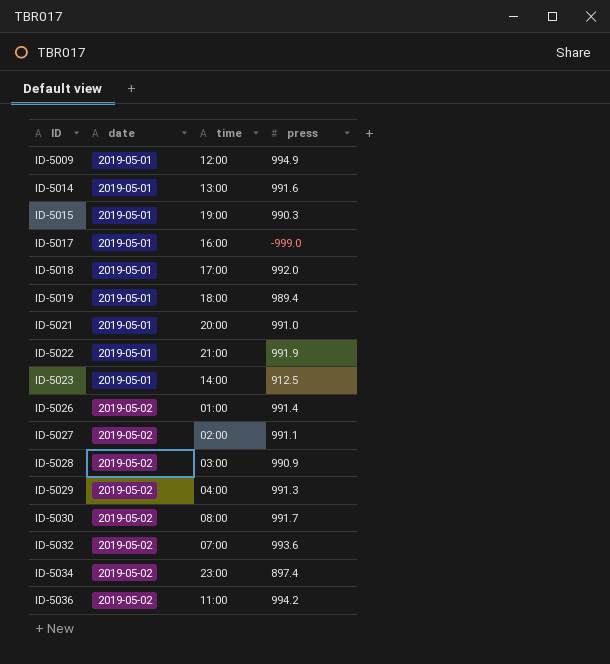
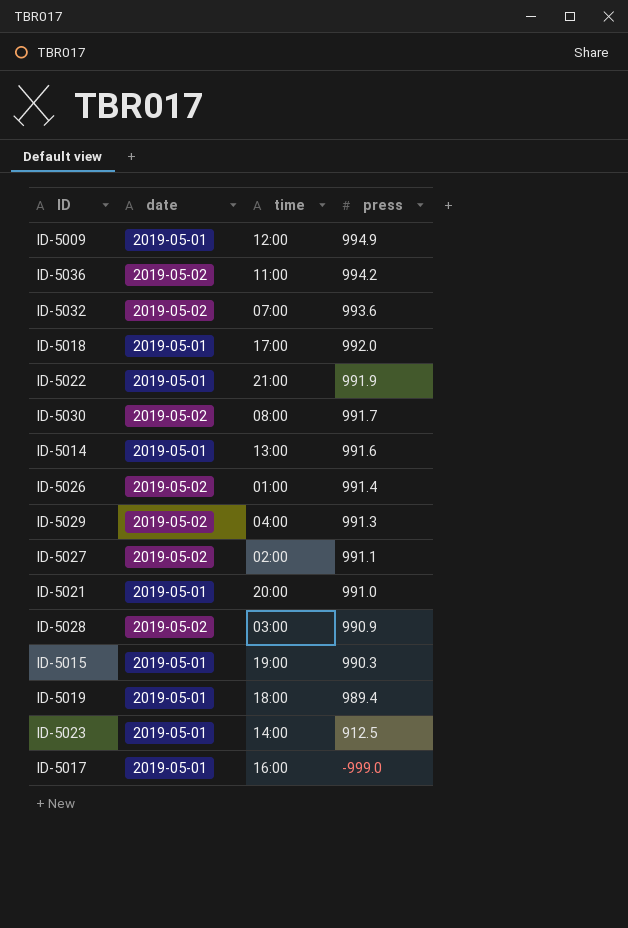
row order: ID ascending -> press descending
row ID-5034: 2019-05-02 | 23:00 | 897.4 -> none

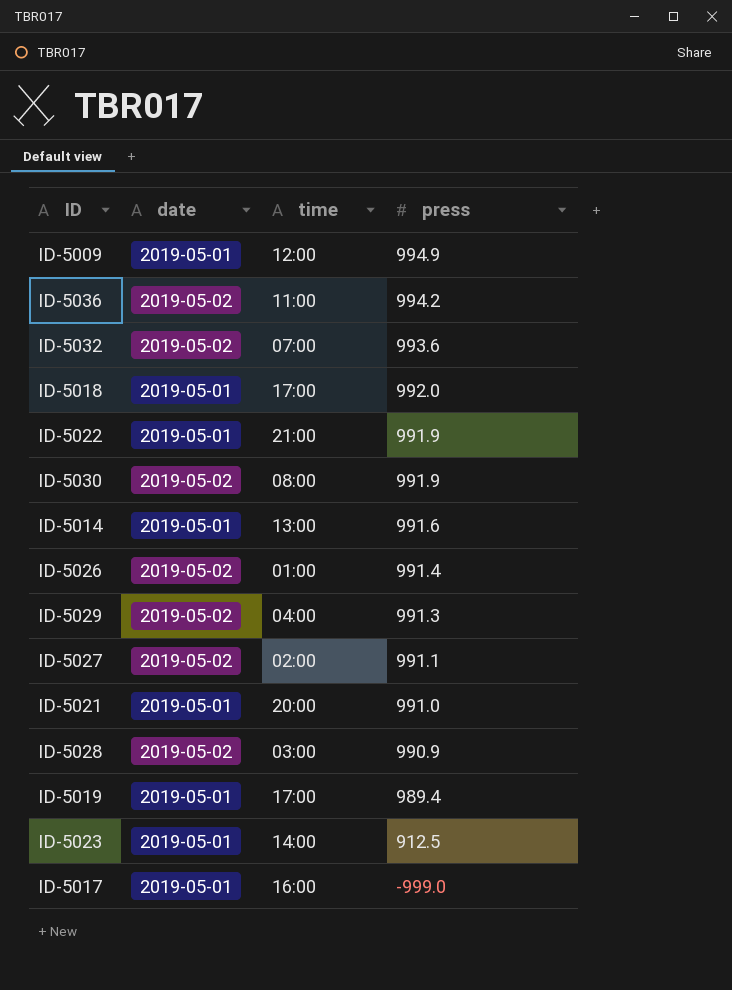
row ID-5015: 2019-05-01 | 19:00 | 990.3 -> none
ID-5030 | press: 991.7 -> 991.9
ID-5019 | time: 18:00 -> 17:00

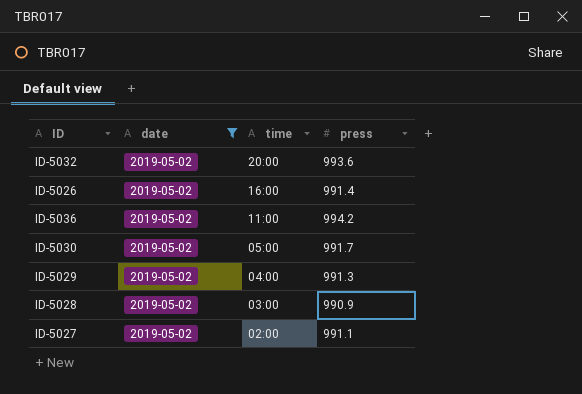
filter: none -> date = 2019-05-02
row order: press descending -> time descending
ID-5032 | time: 07:00 -> 20:00
ID-5026 | time: 01:00 -> 16:00
ID-5030 | time: 08:00 -> 05:00
ID-5030 | press: 991.9 -> 991.7

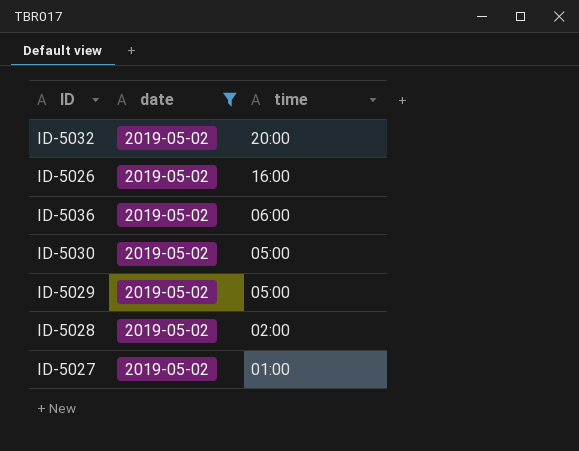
column press | position: 4 -> none
ID-5036 | time: 11:00 -> 06:00
ID-5029 | time: 04:00 -> 05:00
ID-5028 | time: 03:00 -> 02:00
ID-5027 | time: 02:00 -> 01:00

